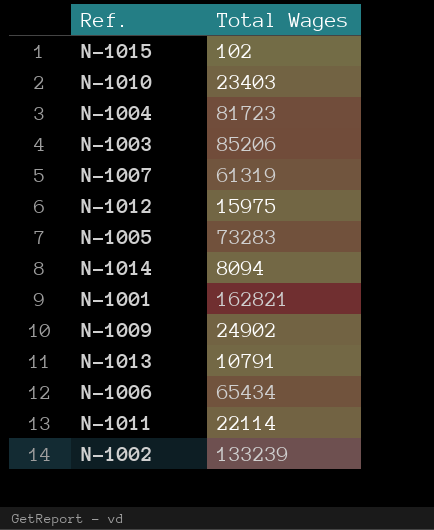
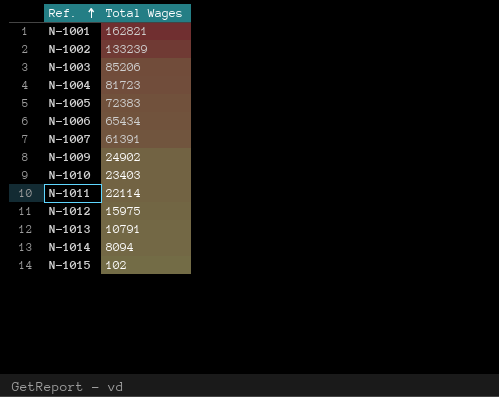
row order: none -> Ref. ascending
N-1005 | Total Wages: 73283 -> 72383
N-1007 | Total Wages: 61319 -> 61391

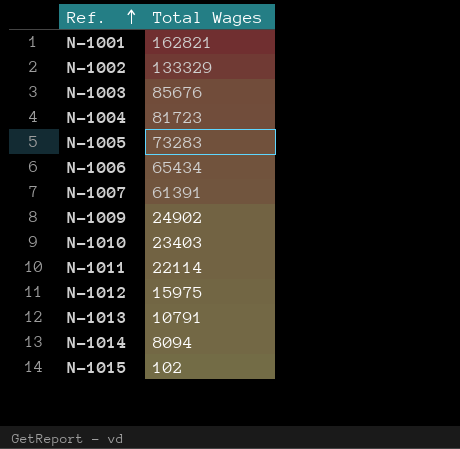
N-1002 | Total Wages: 133239 -> 133329
N-1003 | Total Wages: 85206 -> 85676
N-1005 | Total Wages: 72383 -> 73283

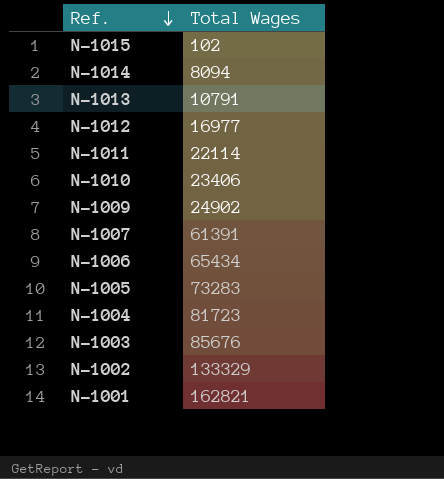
row order: Ref. ascending -> Ref. descending
N-1012 | Total Wages: 15975 -> 16977
N-1010 | Total Wages: 23403 -> 23406

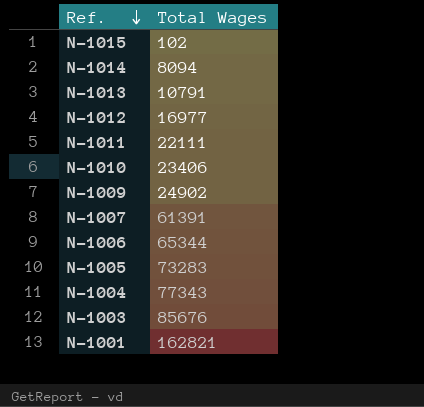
row N-1002: 133329 -> none
N-1011 | Total Wages: 22114 -> 22111
N-1006 | Total Wages: 65434 -> 65344
N-1004 | Total Wages: 81723 -> 77343

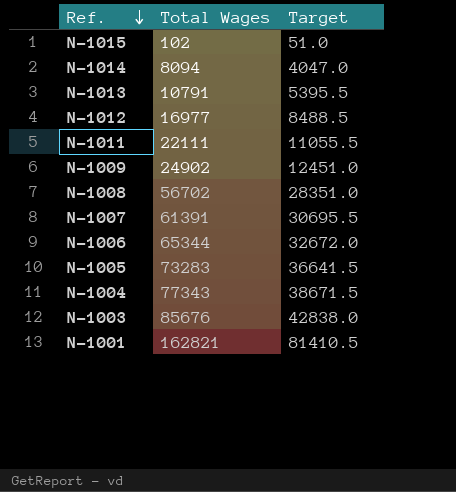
column Target | formula: none -> [Total Wages] * 0.5
row N-1010: 23406 -> none
row N-1008: none -> 56702 | 28351.0

